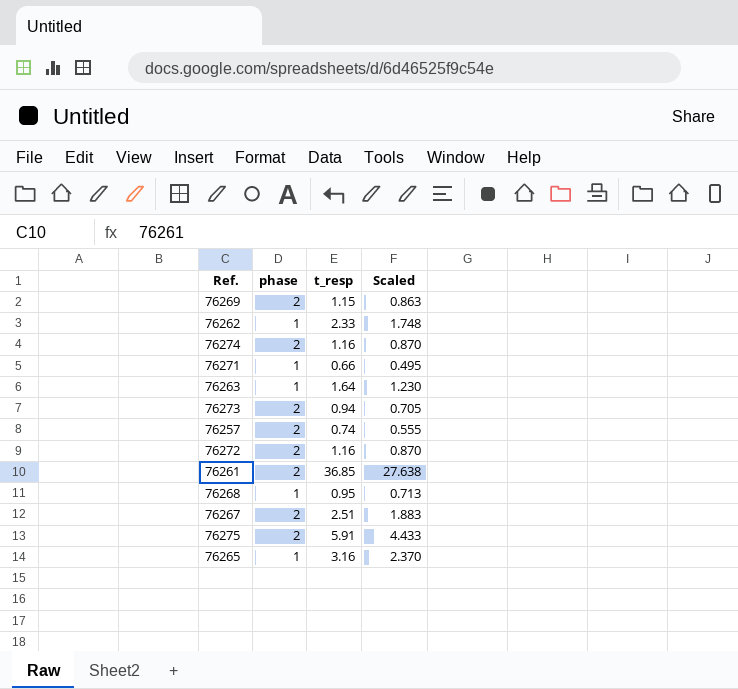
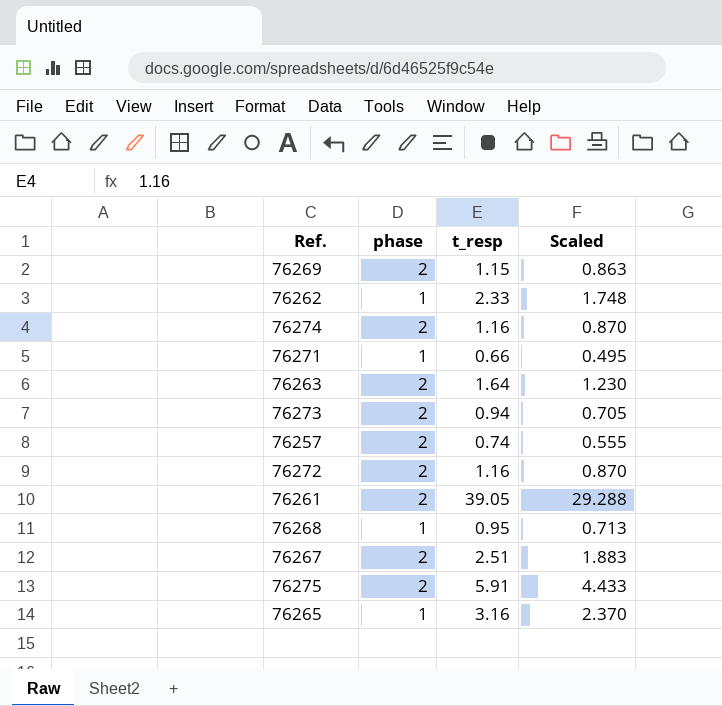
76263 | phase: 1 -> 2
76261 | t_resp: 36.85 -> 39.05
76261 | Scaled: 27.638 -> 29.288

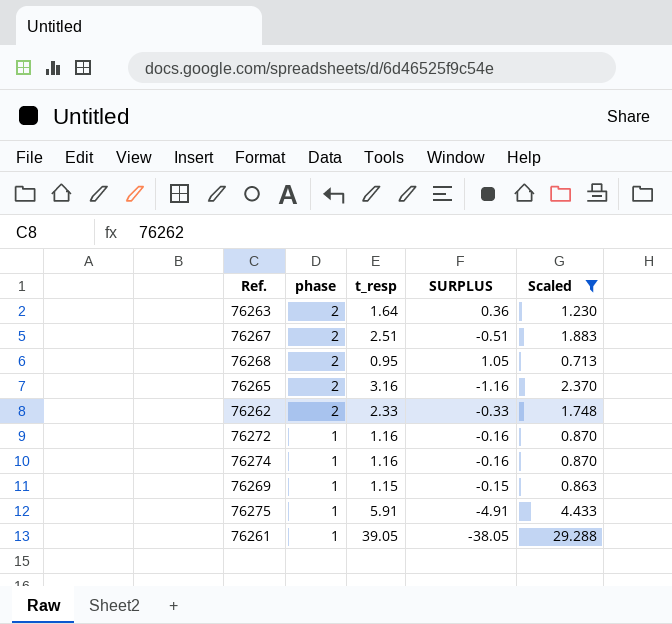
filter: none -> Scaled >= 0.713
row order: none -> phase descending
column SURPLUS | formula: none -> [phase] - [t_resp]
76268 | phase: 1 -> 2
76265 | phase: 1 -> 2
76262 | phase: 1 -> 2
76272 | phase: 2 -> 1
76274 | phase: 2 -> 1
76269 | phase: 2 -> 1
76275 | phase: 2 -> 1
76261 | phase: 2 -> 1

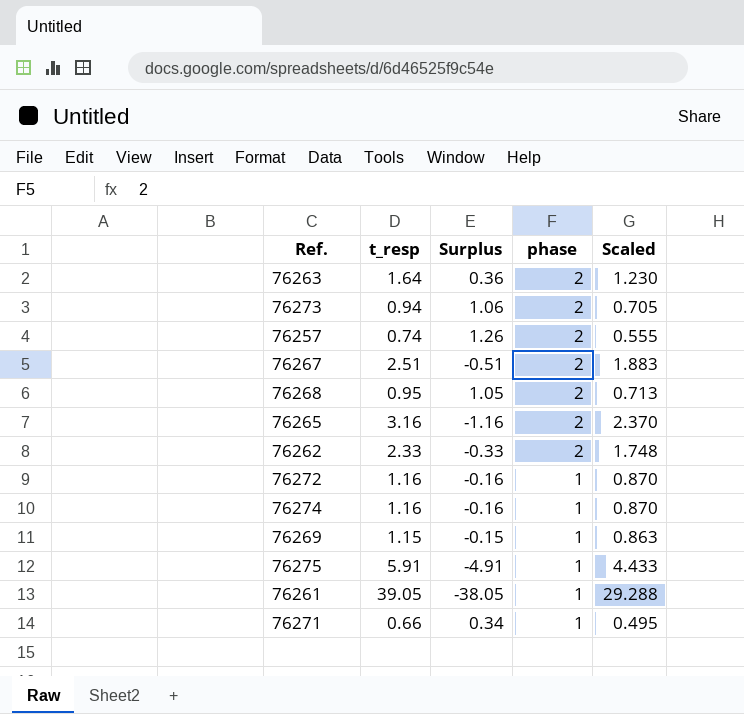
filter: Scaled >= 0.713 -> none
column name: SURPLUS -> Surplus
column phase | position: 2 -> 4

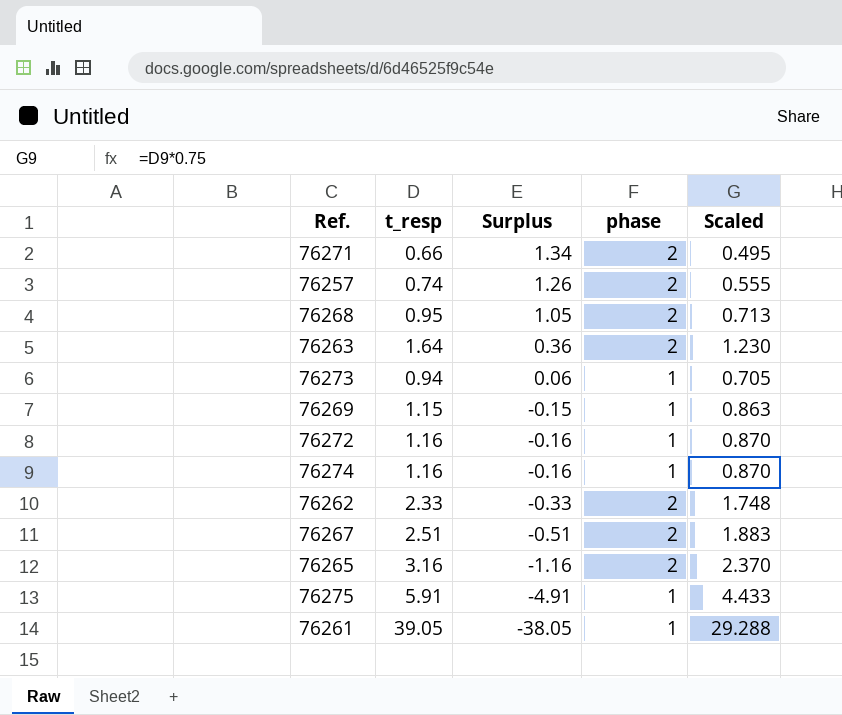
row order: phase descending -> Surplus descending
76271 | Surplus: 0.34 -> 1.34
76271 | phase: 1 -> 2
76273 | Surplus: 1.06 -> 0.06
76273 | phase: 2 -> 1

